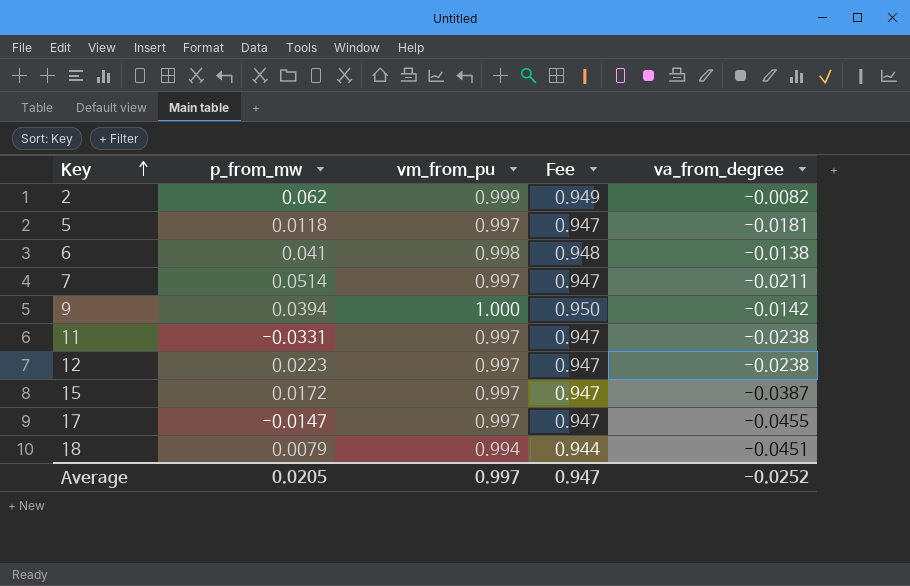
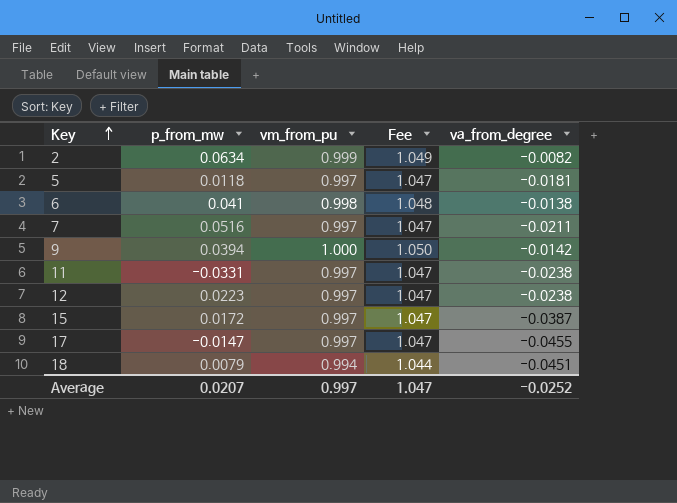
column Fee | formula: [vm_from_pu] * 0.95 -> [vm_from_pu] * 1.05
2 | p_from_mw: 0.062 -> 0.0634
7 | p_from_mw: 0.0514 -> 0.0516
Average | p_from_mw: 0.0205 -> 0.0207
Average | Fee: 0.947 -> 1.047

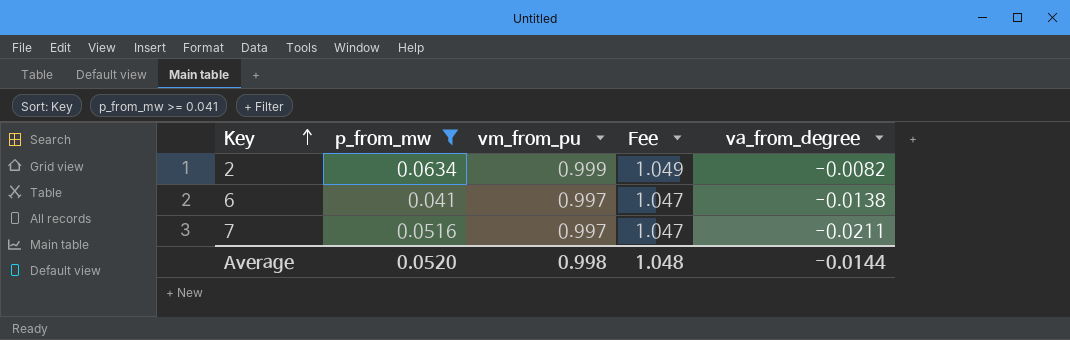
filter: none -> p_from_mw >= 0.041
6 | vm_from_pu: 0.998 -> 0.997
6 | Fee: 1.048 -> 1.047
Average | p_from_mw: 0.0207 -> 0.0520
Average | vm_from_pu: 0.997 -> 0.998
Average | Fee: 1.047 -> 1.048
Average | va_from_degree: -0.0252 -> -0.0144

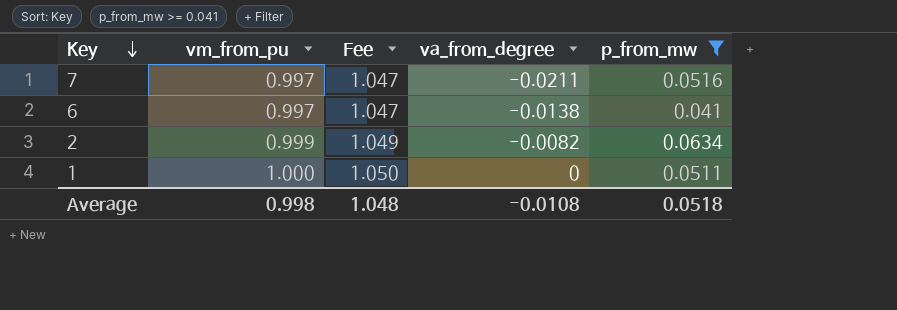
row order: Key ascending -> Key descending
column p_from_mw | position: 2 -> 5
row 1: none -> 1.000 | 1.050 | 0 | 0.0511
Average | va_from_degree: -0.0144 -> -0.0108
Average | p_from_mw: 0.0520 -> 0.0518

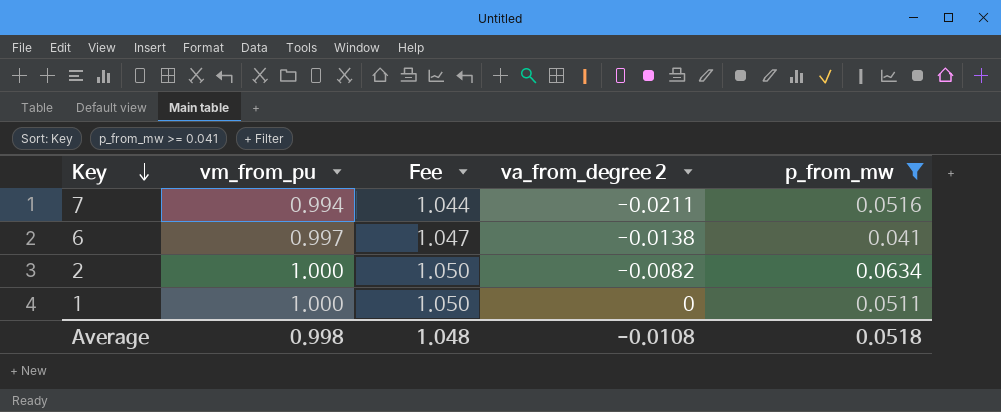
column name: va_from_degree -> va_from_degree 2
7 | vm_from_pu: 0.997 -> 0.994
7 | Fee: 1.047 -> 1.044
2 | vm_from_pu: 0.999 -> 1.000
2 | Fee: 1.049 -> 1.050

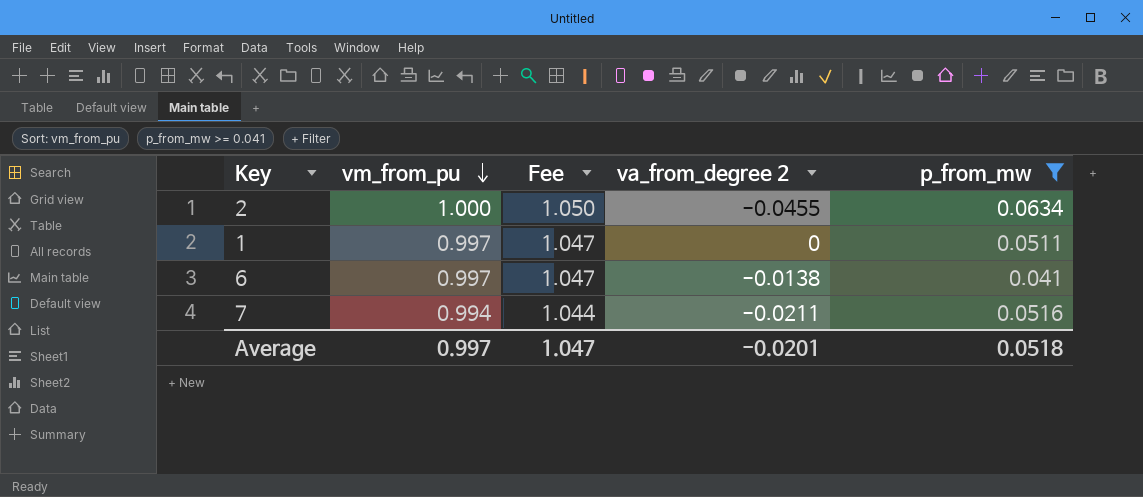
row order: Key descending -> vm_from_pu descending
2 | va_from_degree 2: -0.0082 -> -0.0455
1 | vm_from_pu: 1.000 -> 0.997
1 | Fee: 1.050 -> 1.047
Average | vm_from_pu: 0.998 -> 0.997
Average | Fee: 1.048 -> 1.047
Average | va_from_degree 2: -0.0108 -> -0.0201

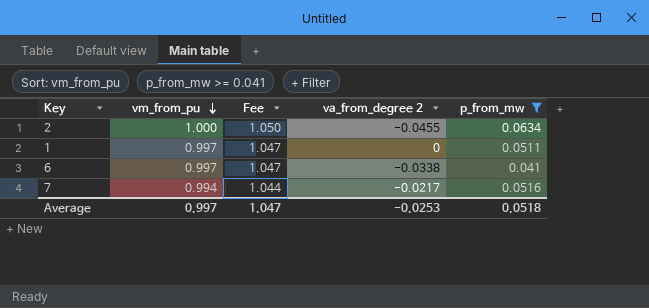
6 | va_from_degree 2: -0.0138 -> -0.0338
7 | va_from_degree 2: -0.0211 -> -0.0217
Average | va_from_degree 2: -0.0201 -> -0.0253

